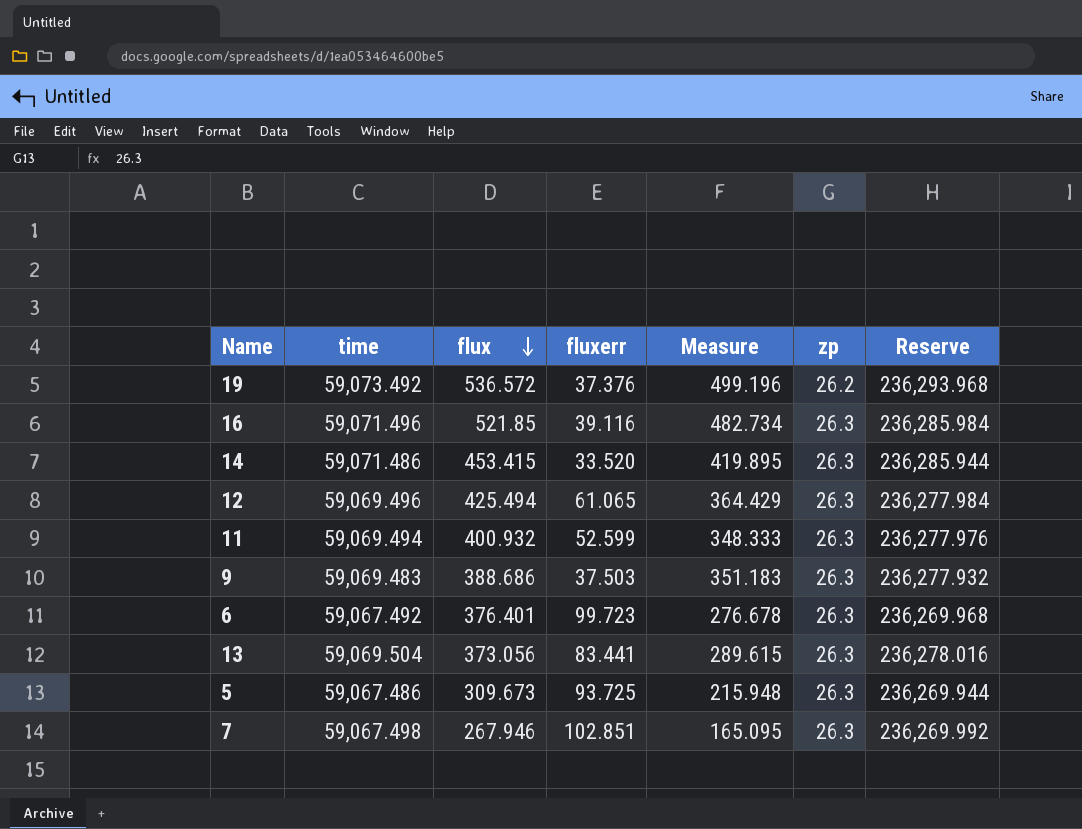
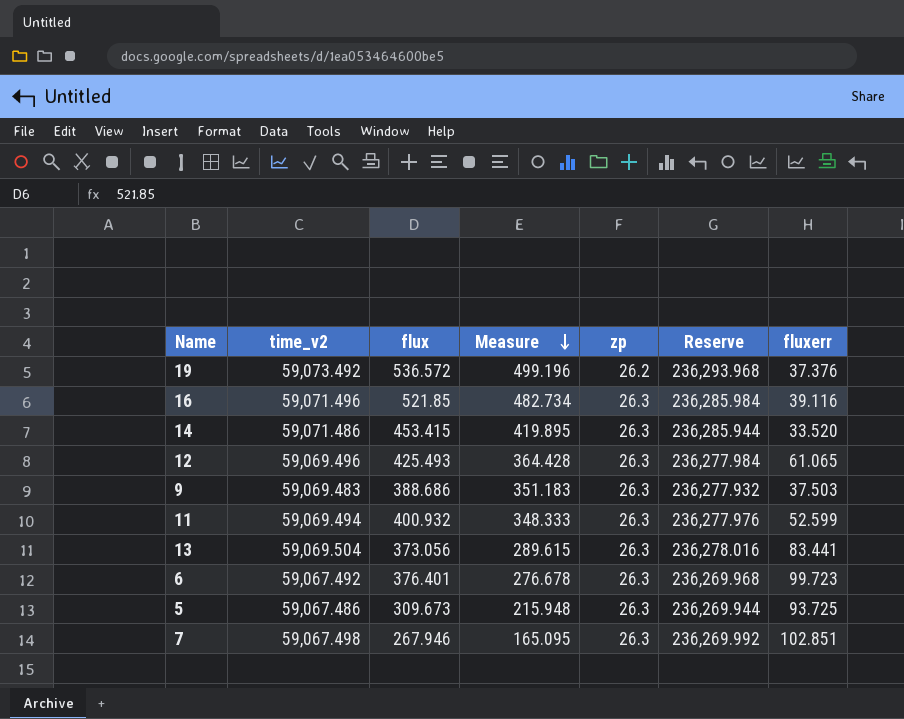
row order: flux descending -> Measure descending
column name: time -> time_v2
column fluxerr | position: 4 -> 7
12 | flux: 425.494 -> 425.493
12 | Measure: 364.429 -> 364.428

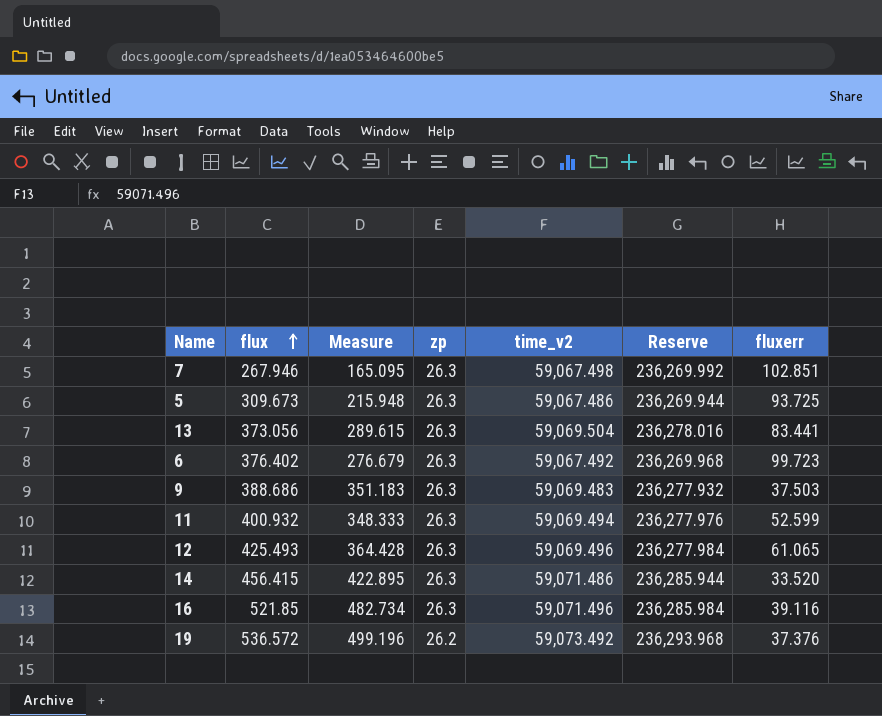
row order: Measure descending -> flux ascending
column time_v2 | position: 2 -> 5
6 | flux: 376.401 -> 376.402
6 | Measure: 276.678 -> 276.679
14 | flux: 453.415 -> 456.415
14 | Measure: 419.895 -> 422.895

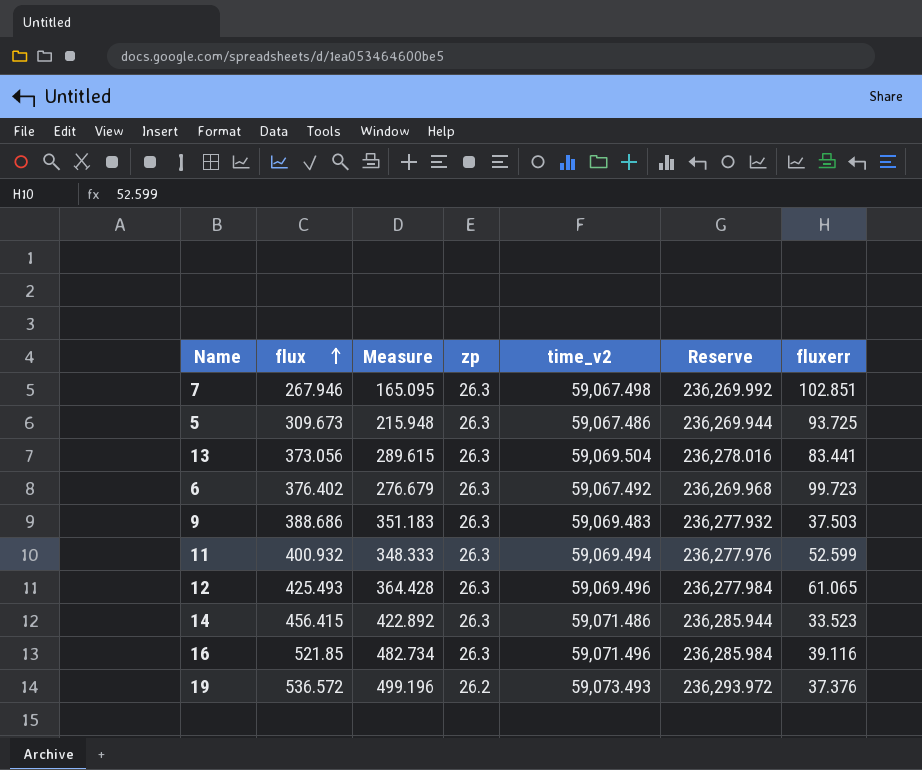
14 | Measure: 422.895 -> 422.892
14 | fluxerr: 33.520 -> 33.523
19 | time_v2: 59,073.492 -> 59,073.493
19 | Reserve: 236,293.968 -> 236,293.972

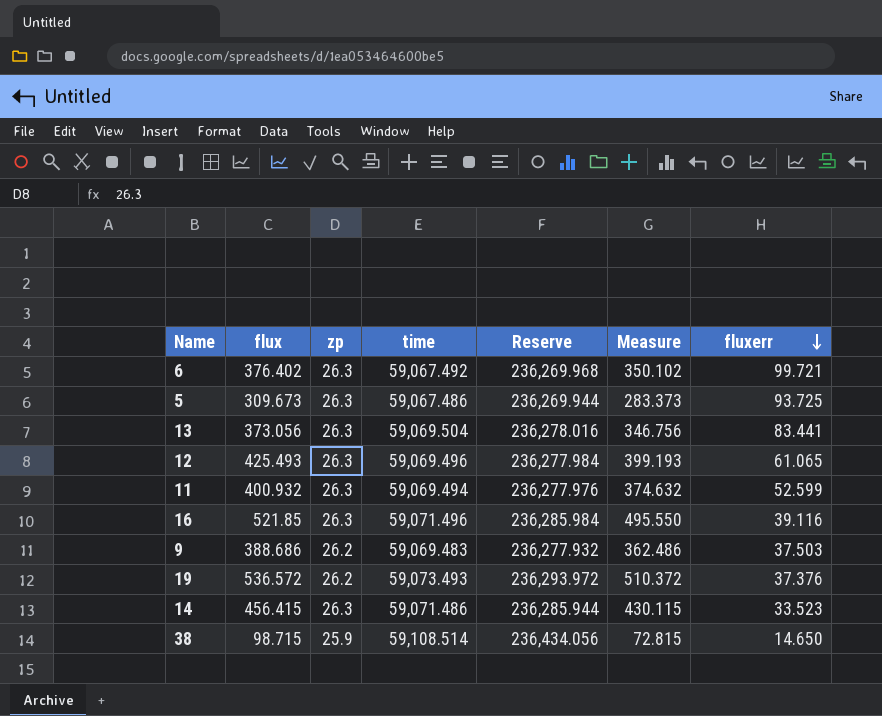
row order: flux ascending -> fluxerr descending
column name: time_v2 -> time
column Measure | formula: [flux] - [fluxerr] -> [flux] - [zp]
column Measure | position: 3 -> 6
row 7: 267.946 | 165.095 | 26.3 | 59,067.498 | 236,269.992 | 102.851 -> none
6 | fluxerr: 99.723 -> 99.721
9 | zp: 26.3 -> 26.2
row 38: none -> 98.715 | 25.9 | 59,108.514 | 236,434.056 | 72.815 | 14.650

